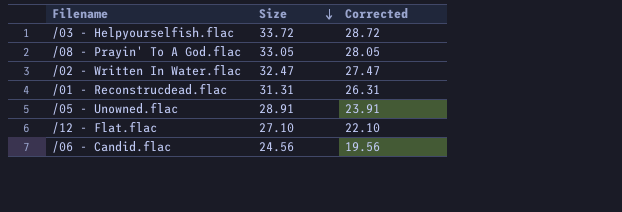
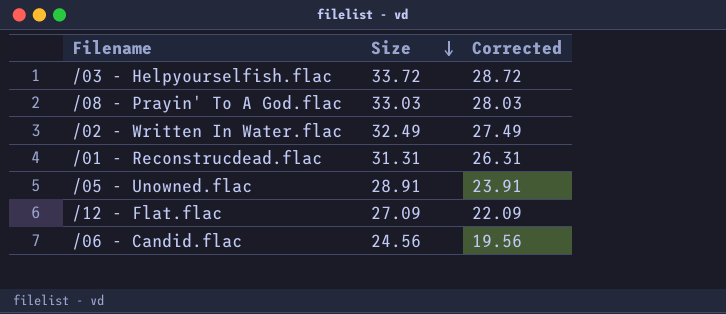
/08 - Prayin' To A God.flac | Size: 33.05 -> 33.03
/08 - Prayin' To A God.flac | Corrected: 28.05 -> 28.03
/02 - Written In Water.flac | Size: 32.47 -> 32.49
/02 - Written In Water.flac | Corrected: 27.47 -> 27.49
/12 - Flat.flac | Size: 27.10 -> 27.09
/12 - Flat.flac | Corrected: 22.10 -> 22.09

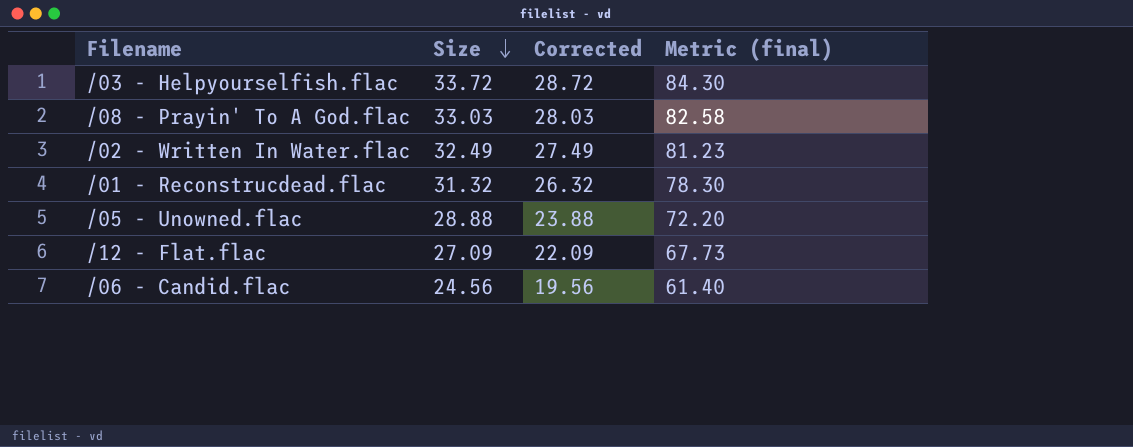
column Metric (final) | formula: none -> [Size] * 2.5
/01 - Reconstrucdead.flac | Size: 31.31 -> 31.32
/01 - Reconstrucdead.flac | Corrected: 26.31 -> 26.32
/05 - Unowned.flac | Size: 28.91 -> 28.88
/05 - Unowned.flac | Corrected: 23.91 -> 23.88

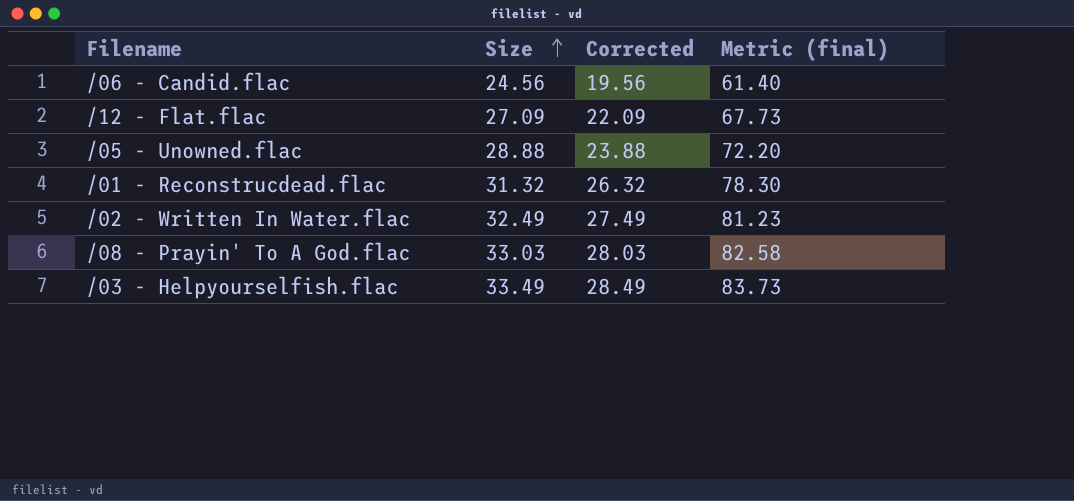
row order: Size descending -> Size ascending
/03 - Helpyourselfish.flac | Size: 33.72 -> 33.49
/03 - Helpyourselfish.flac | Corrected: 28.72 -> 28.49
/03 - Helpyourselfish.flac | Metric (final): 84.30 -> 83.73

